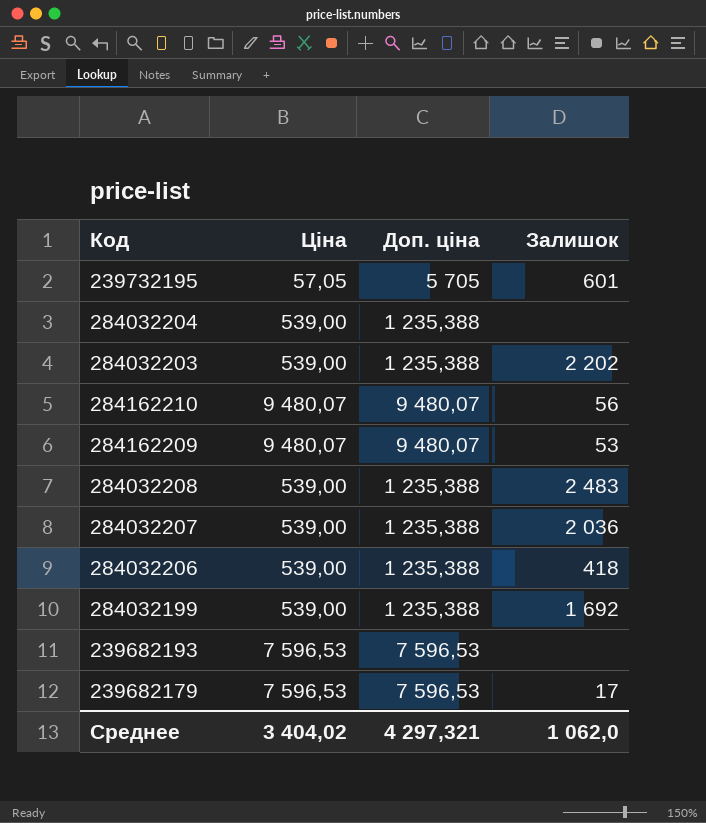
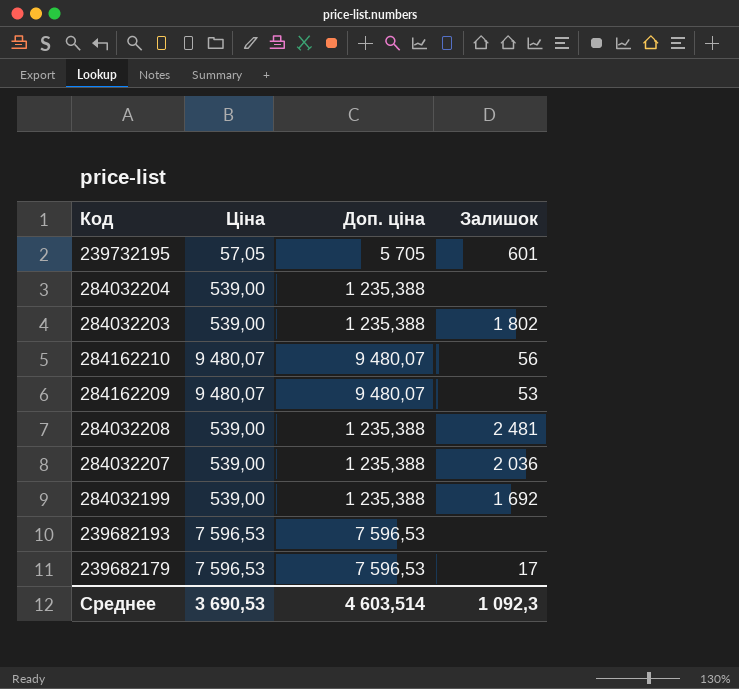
row 284032206: 539,00 | 1 235,388 | 418 -> none
284032203 | Залишок: 2 202 -> 1 802
284032208 | Залишок: 2 483 -> 2 481
Среднее | Ціна: 3 404,02 -> 3 690,53
Среднее | Доп. ціна: 4 297,321 -> 4 603,514
Среднее | Залишок: 1 062,0 -> 1 092,3

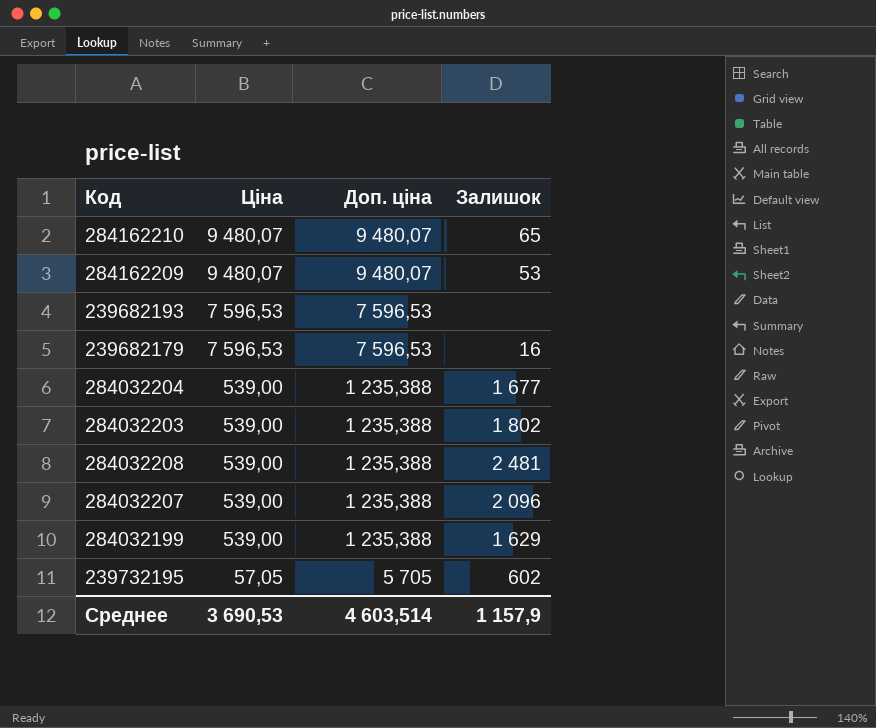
row order: none -> Ціна descending
284162210 | Залишок: 56 -> 65
239682179 | Залишок: 17 -> 16
284032204 | Залишок: none -> 1 677
284032207 | Залишок: 2 036 -> 2 096
284032199 | Залишок: 1 692 -> 1 629
239732195 | Залишок: 601 -> 602
Среднее | Залишок: 1 092,3 -> 1 157,9

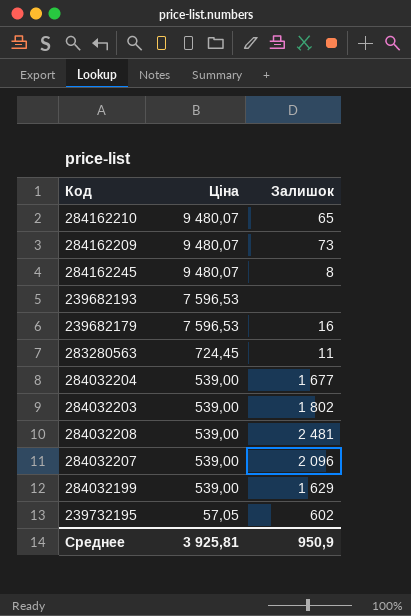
column Доп. ціна | position: 3 -> none
284162209 | Залишок: 53 -> 73
row 284162245: none -> 9 480,07 | 8
row 283280563: none -> 724,45 | 11
Среднее | Ціна: 3 690,53 -> 3 925,81
Среднее | Залишок: 1 157,9 -> 950,9

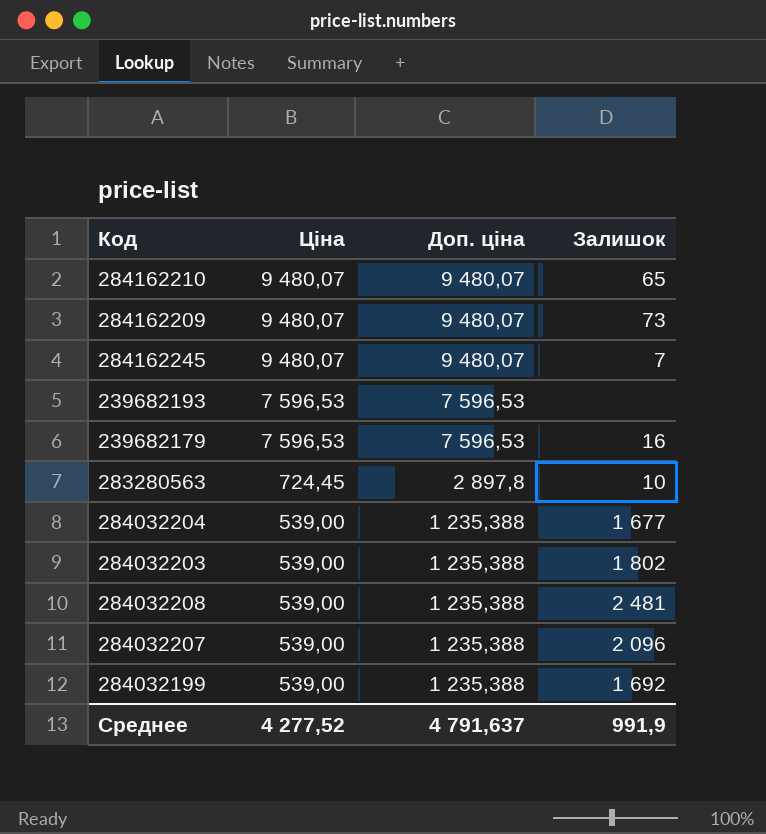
column Доп. ціна | position: none -> 3
row 239732195: 57,05 | 602 -> none
284162245 | Залишок: 8 -> 7
283280563 | Залишок: 11 -> 10
284032199 | Залишок: 1 629 -> 1 692
Среднее | Ціна: 3 925,81 -> 4 277,52
Среднее | Залишок: 950,9 -> 991,9

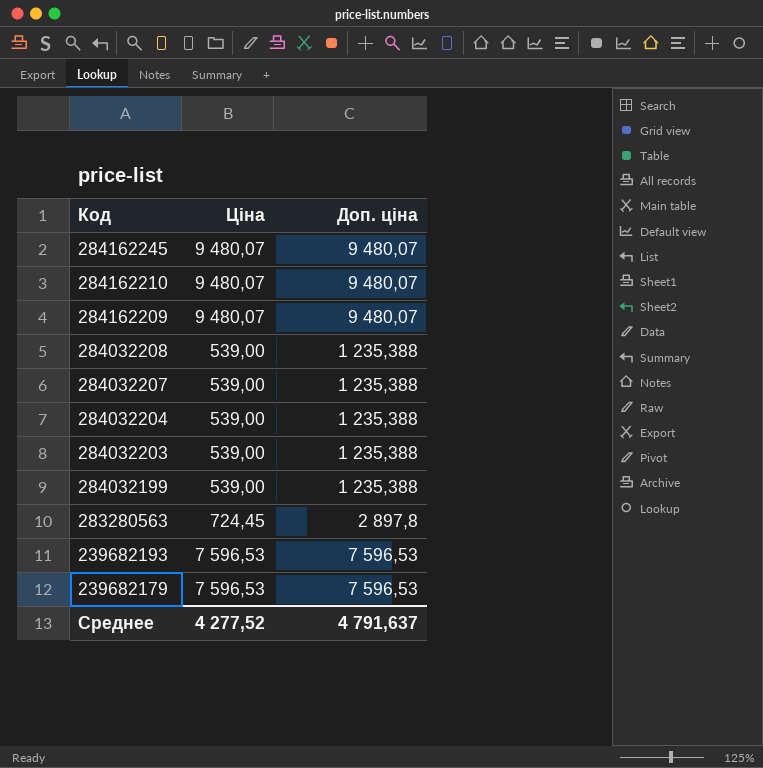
row order: Ціна descending -> Код descending
column Залишок | position: 4 -> none

